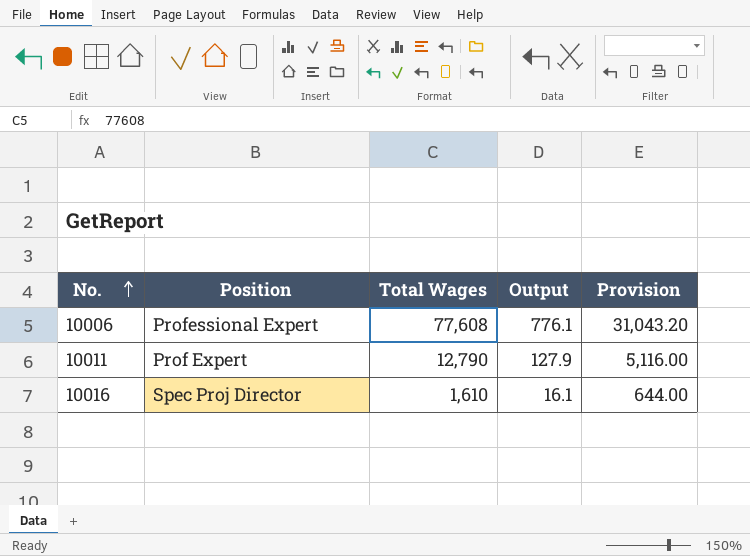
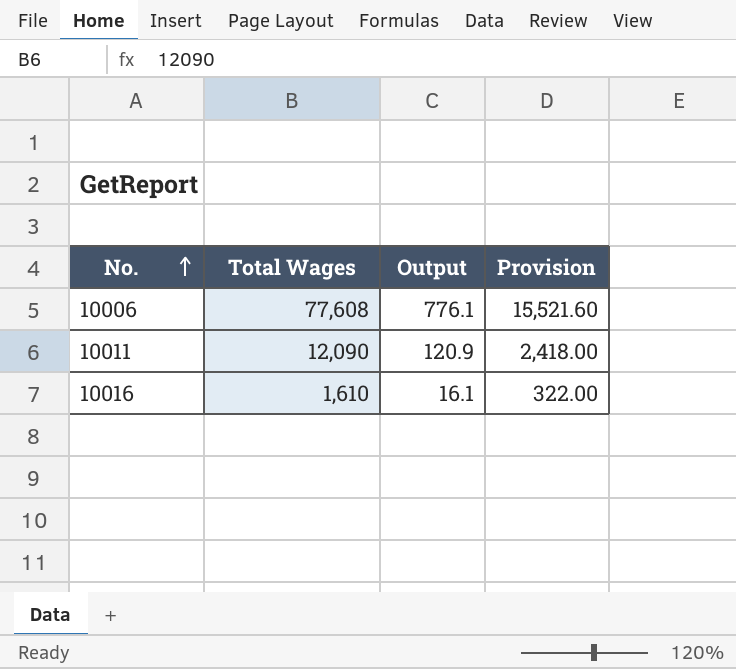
column Position | position: 2 -> none
column Provision | formula: [Total Wages] * 0.4 -> [Total Wages] * 0.2
10011 | Total Wages: 12,790 -> 12,090
10011 | Output: 127.9 -> 120.9

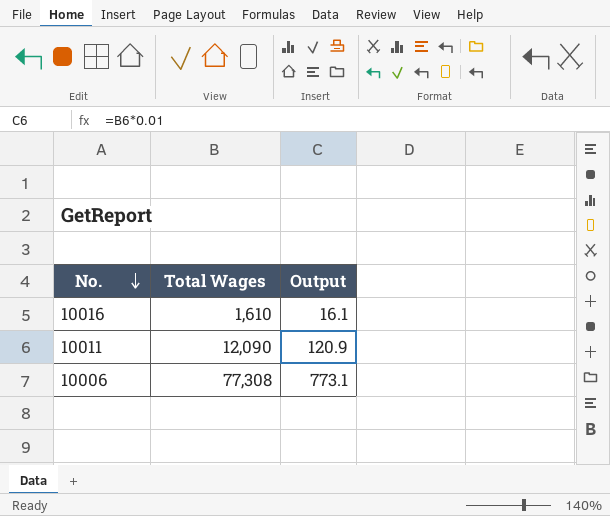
row order: No. ascending -> No. descending
column Provision | formula: [Total Wages] * 0.2 -> none
10006 | Total Wages: 77,608 -> 77,308
10006 | Output: 776.1 -> 773.1

